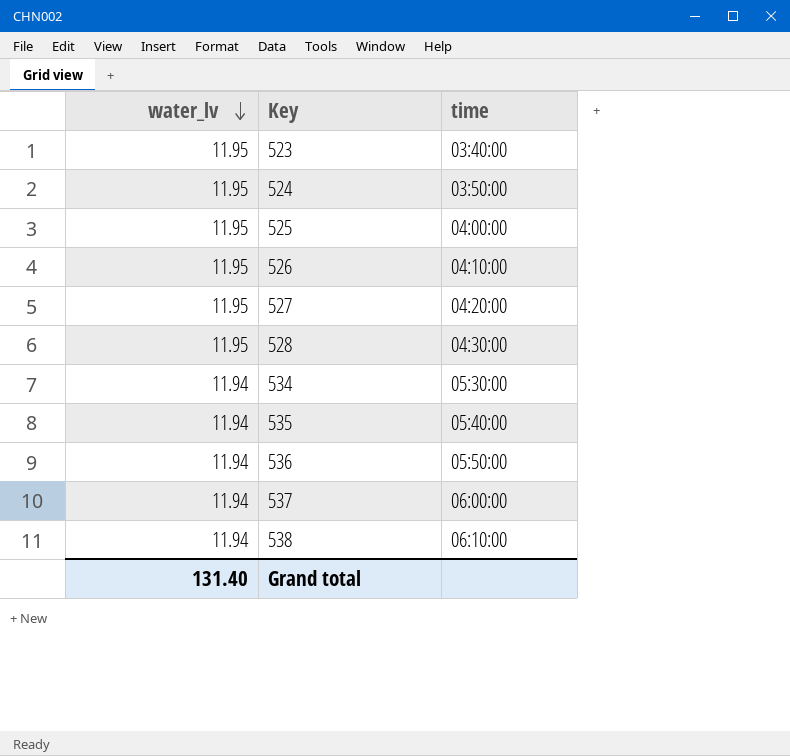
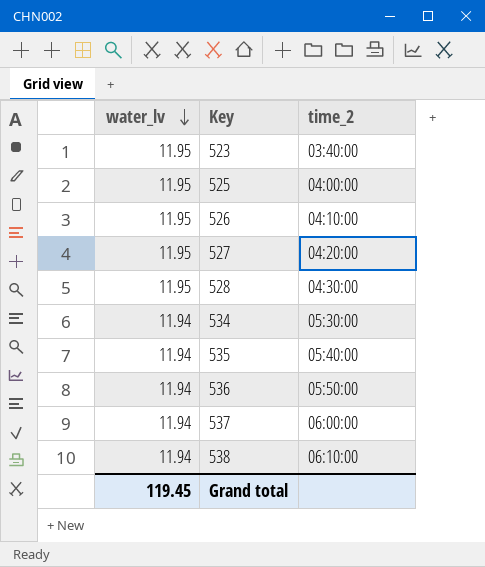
column name: time -> time_2
row 524: 11.95 | 03:50:00 -> none
Grand total | water_lv: 131.40 -> 119.45

